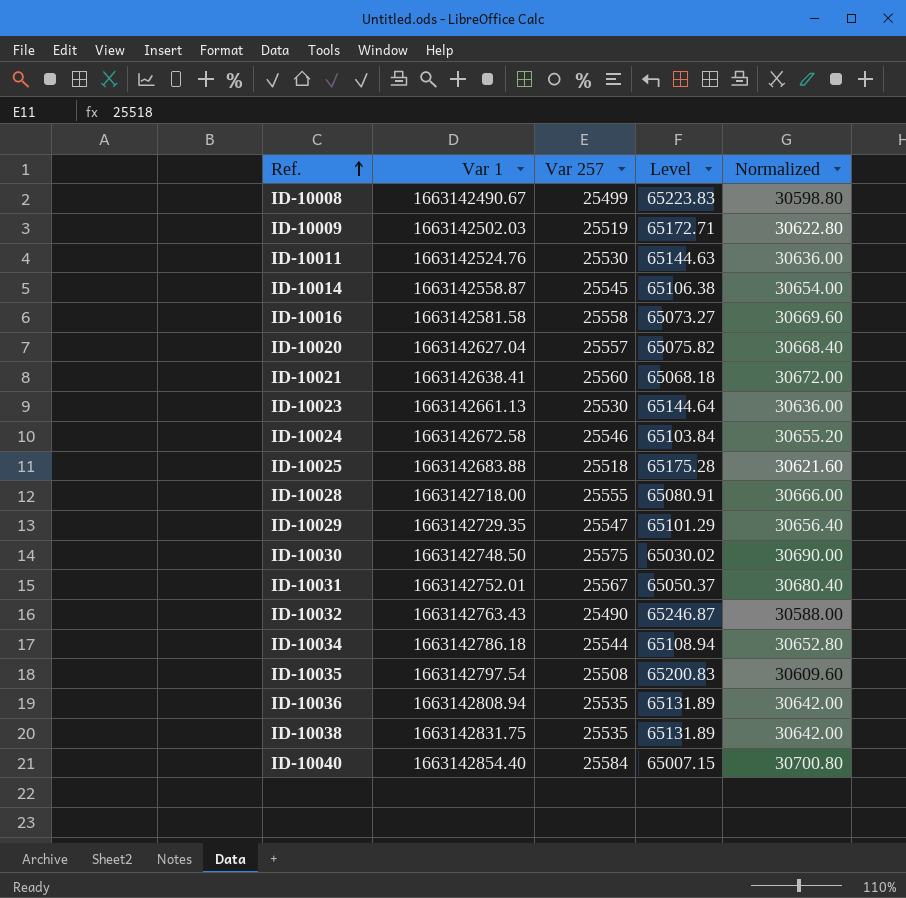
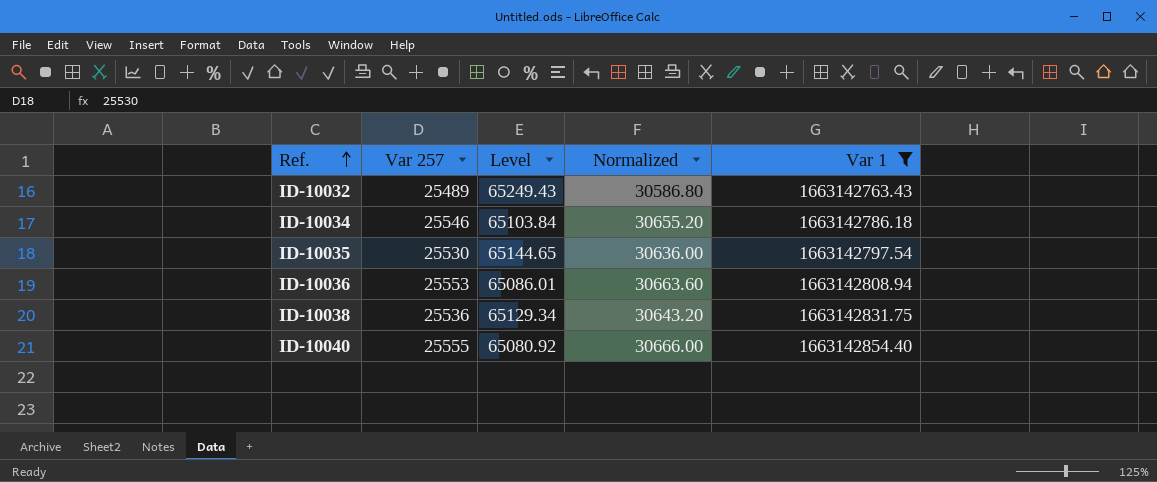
filter: none -> Var 1 >= 1663142763.43
column Var 1 | position: 2 -> 5
ID-10032 | Var 257: 25490 -> 25489
ID-10032 | Level: 65246.87 -> 65249.43
ID-10032 | Normalized: 30588.00 -> 30586.80
ID-10034 | Var 257: 25544 -> 25546
ID-10034 | Level: 65108.94 -> 65103.84
ID-10034 | Normalized: 30652.80 -> 30655.20
ID-10035 | Var 257: 25508 -> 25530
ID-10035 | Level: 65200.83 -> 65144.65
ID-10035 | Normalized: 30609.60 -> 30636.00
ID-10036 | Var 257: 25535 -> 25553
ID-10036 | Level: 65131.89 -> 65086.01
ID-10036 | Normalized: 30642.00 -> 30663.60
ID-10038 | Var 257: 25535 -> 25536
ID-10038 | Level: 65131.89 -> 65129.34
ID-10038 | Normalized: 30642.00 -> 30643.20
ID-10040 | Var 257: 25584 -> 25555
ID-10040 | Level: 65007.15 -> 65080.92
ID-10040 | Normalized: 30700.80 -> 30666.00

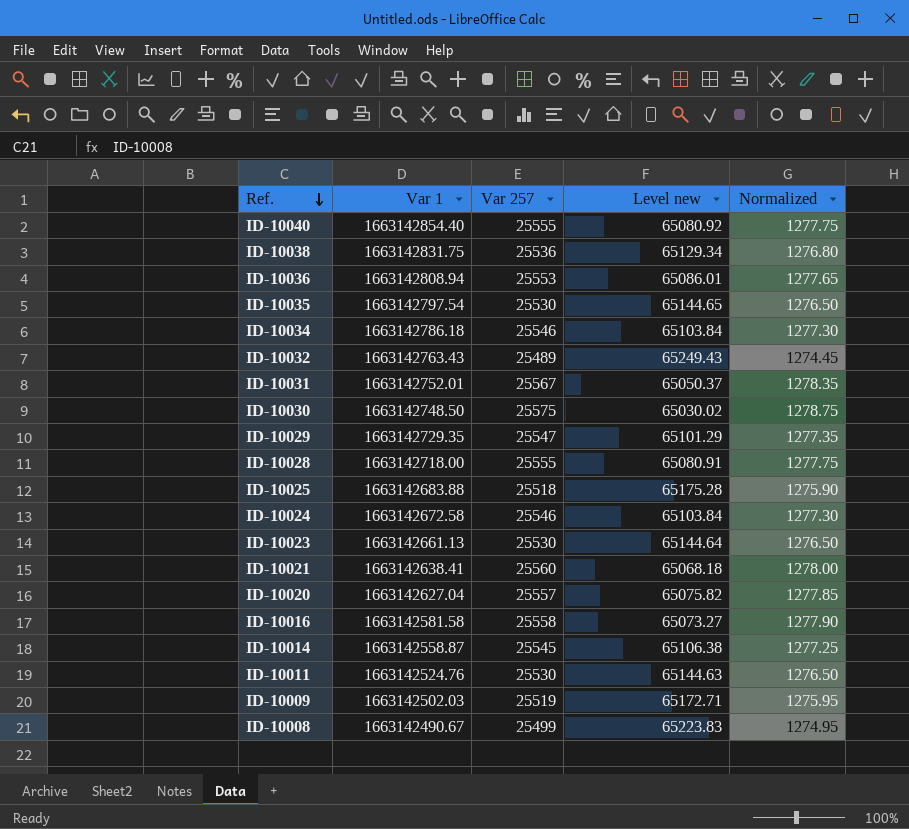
filter: Var 1 >= 1663142763.43 -> none
row order: Ref. ascending -> Ref. descending
column Var 1 | position: 5 -> 2
column name: Level -> Level new
column Normalized | formula: [Var 257] * 1.2 -> [Var 257] * 0.05

